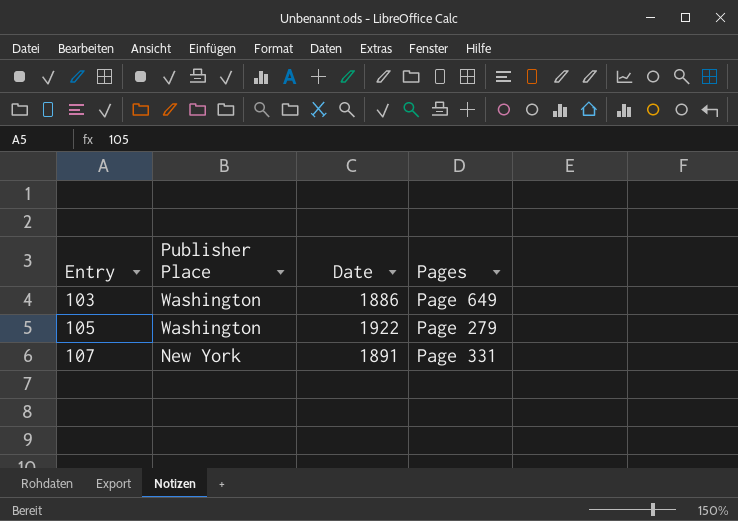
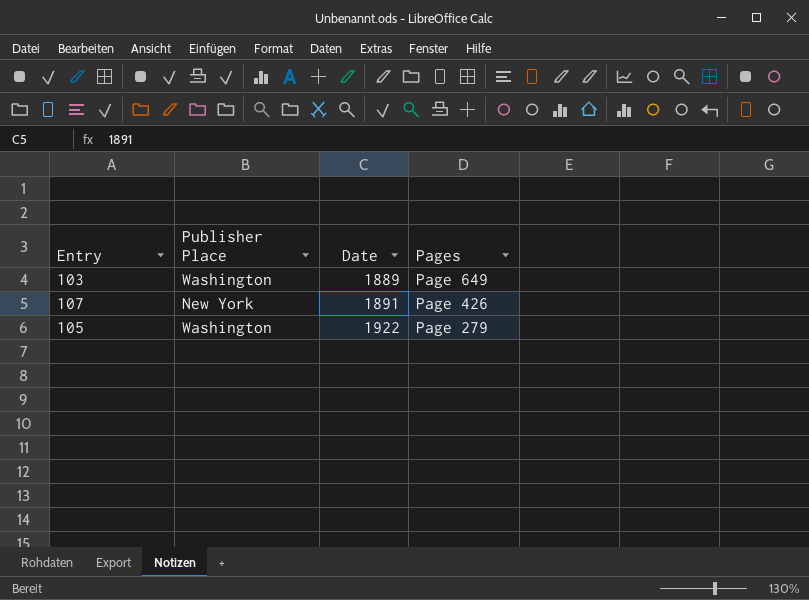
row order: Entry ascending -> Date ascending
103 | Date: 1886 -> 1889
107 | Pages: Page 331 -> Page 426

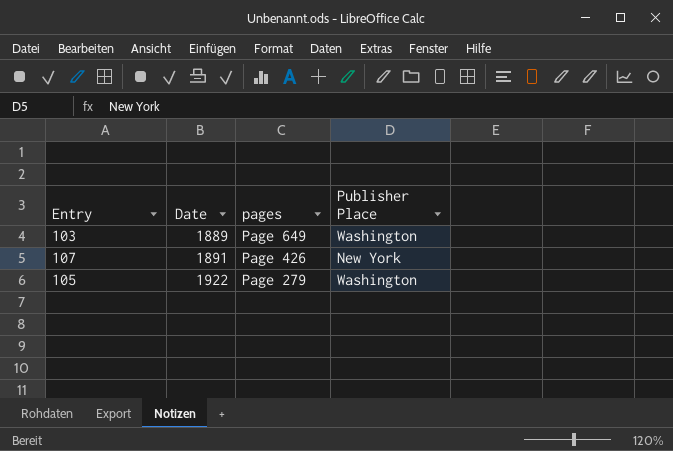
column name: Pages -> pages
column Publisher Place | position: 2 -> 4

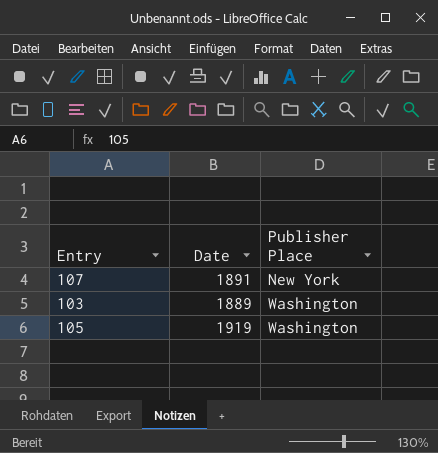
row order: Date ascending -> Publisher Place ascending
column pages | position: 3 -> none
105 | Date: 1922 -> 1919

